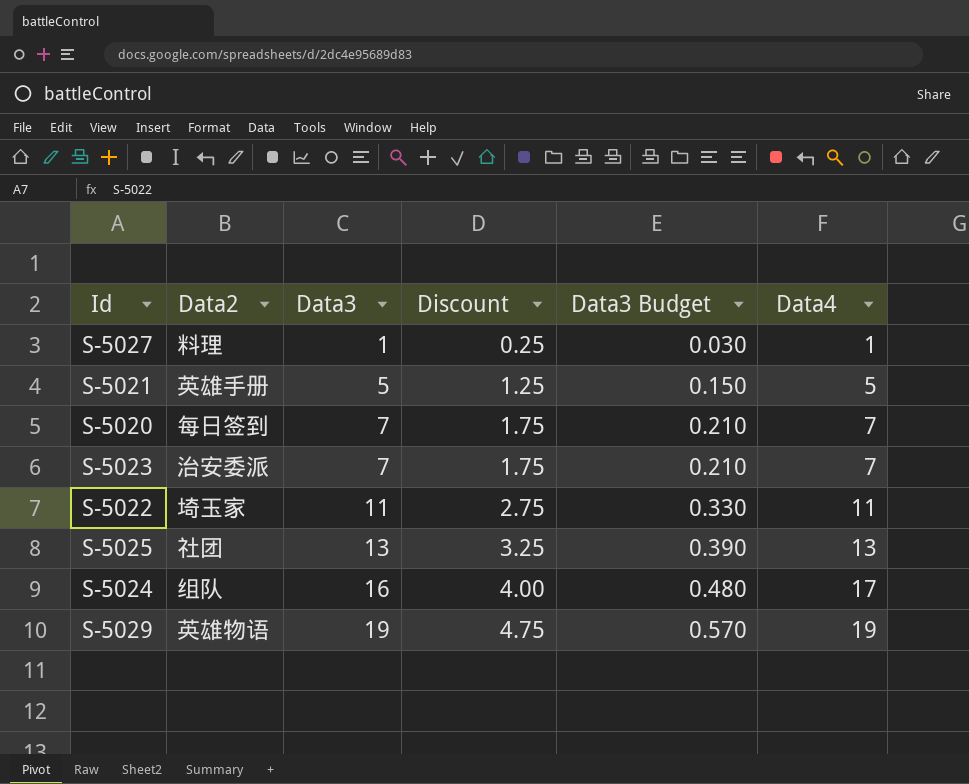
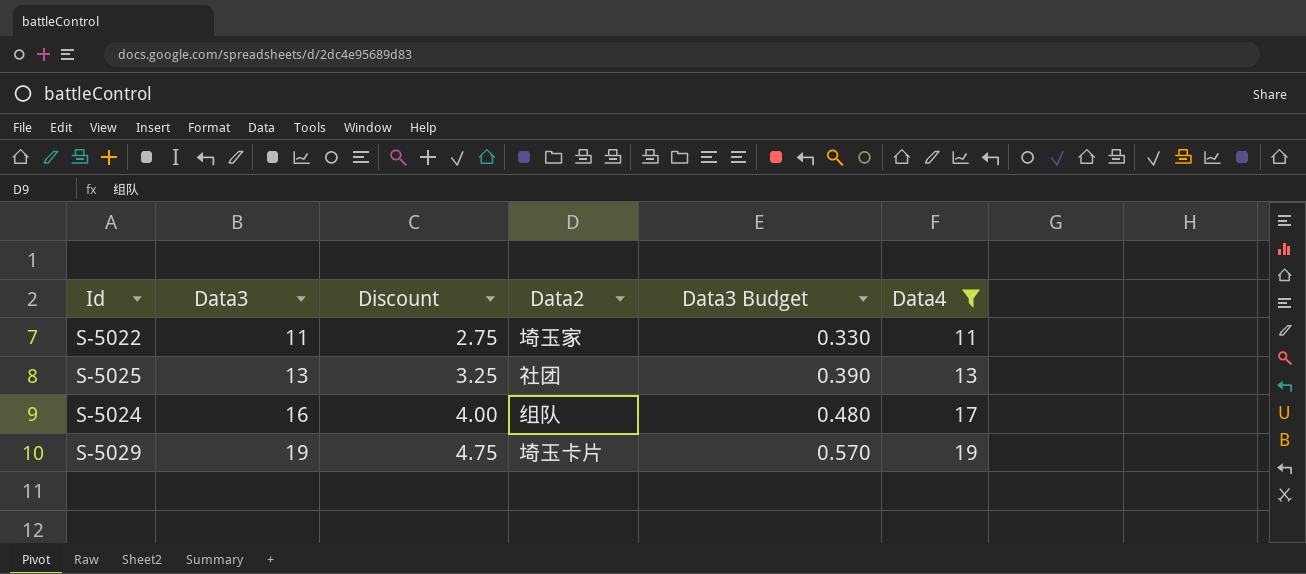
filter: none -> Data4 >= 11
column Data2 | position: 2 -> 4
S-5029 | Data2: 英雄物语 -> 埼玉卡片

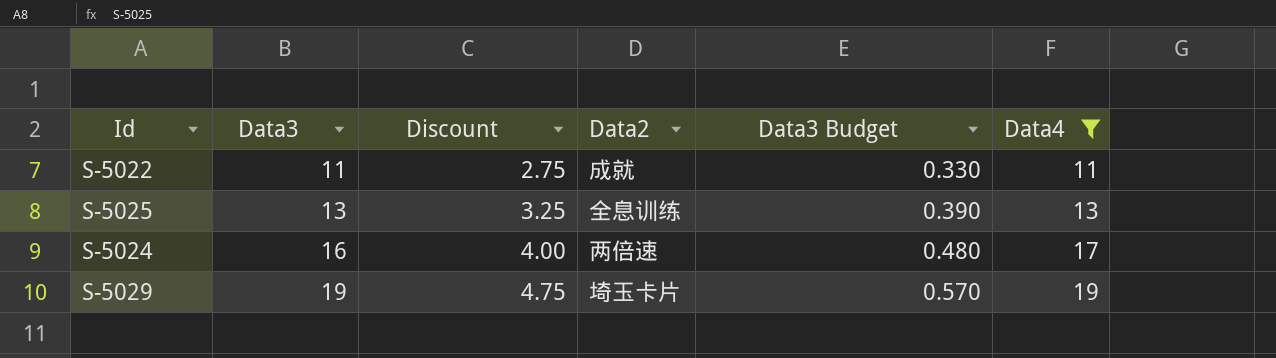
S-5022 | Data2: 埼玉家 -> 成就
S-5025 | Data2: 社团 -> 全息训练
S-5024 | Data2: 组队 -> 两倍速

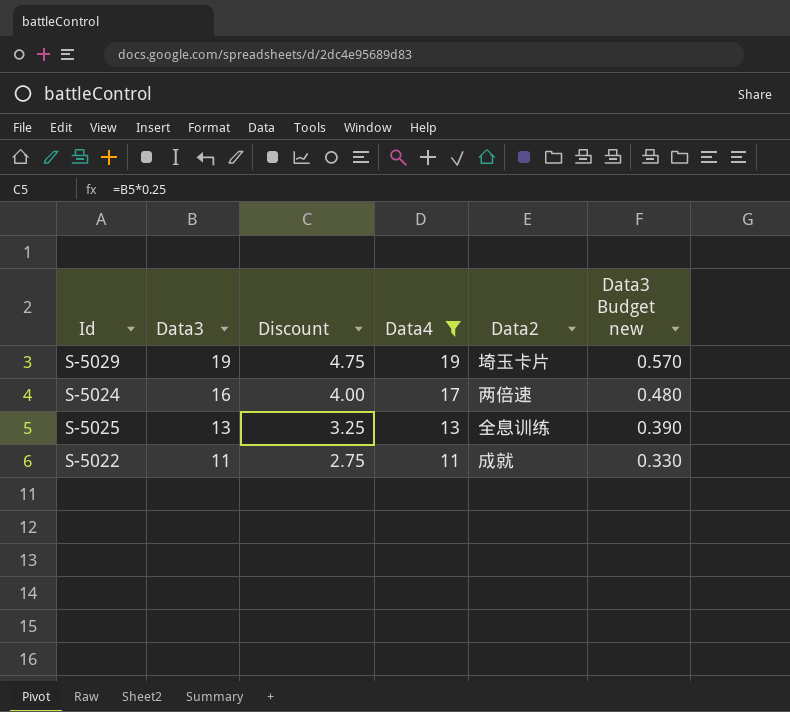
row order: Data3 ascending -> Data3 descending
column Data4 | position: 6 -> 4
column name: Data3 Budget -> Data3 Budget new

